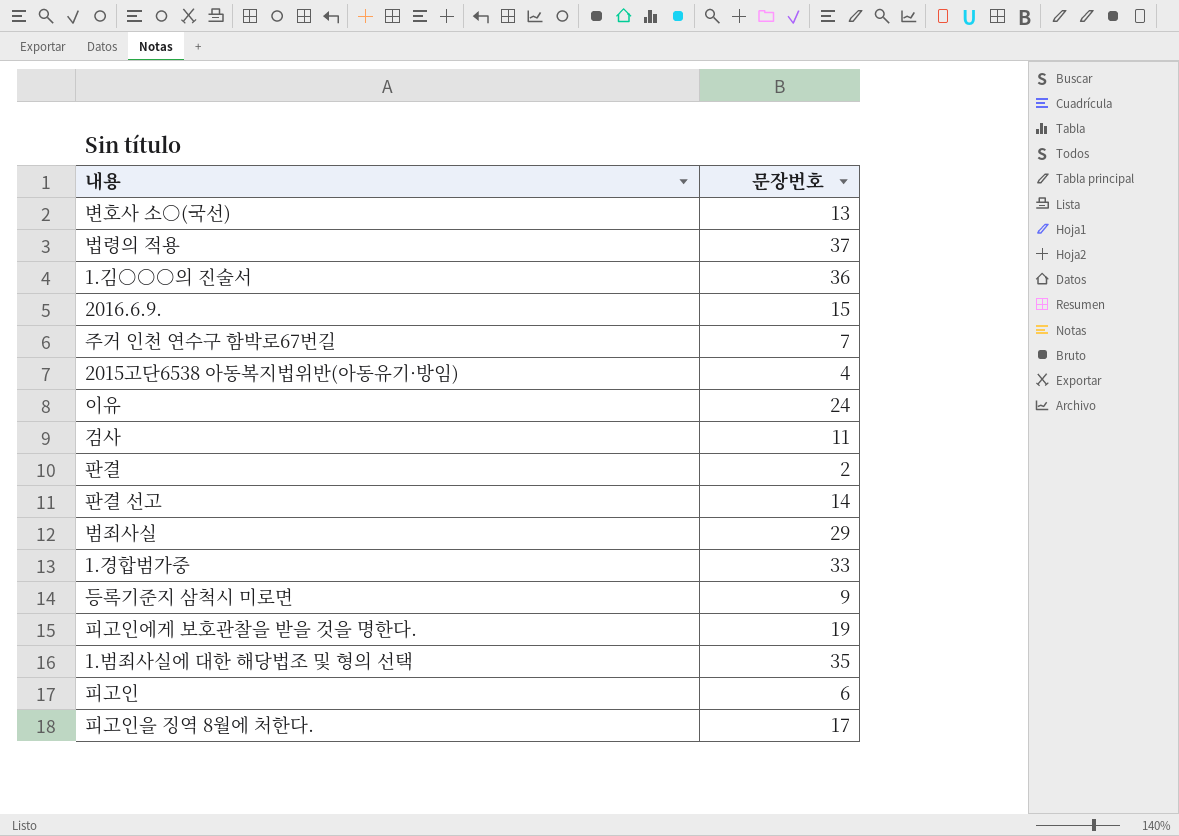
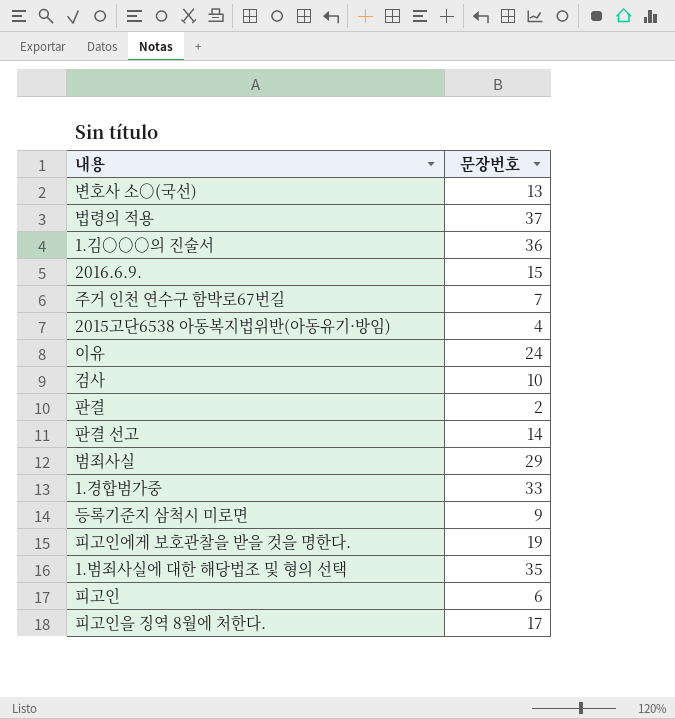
검사 | 문장번호: 11 -> 10

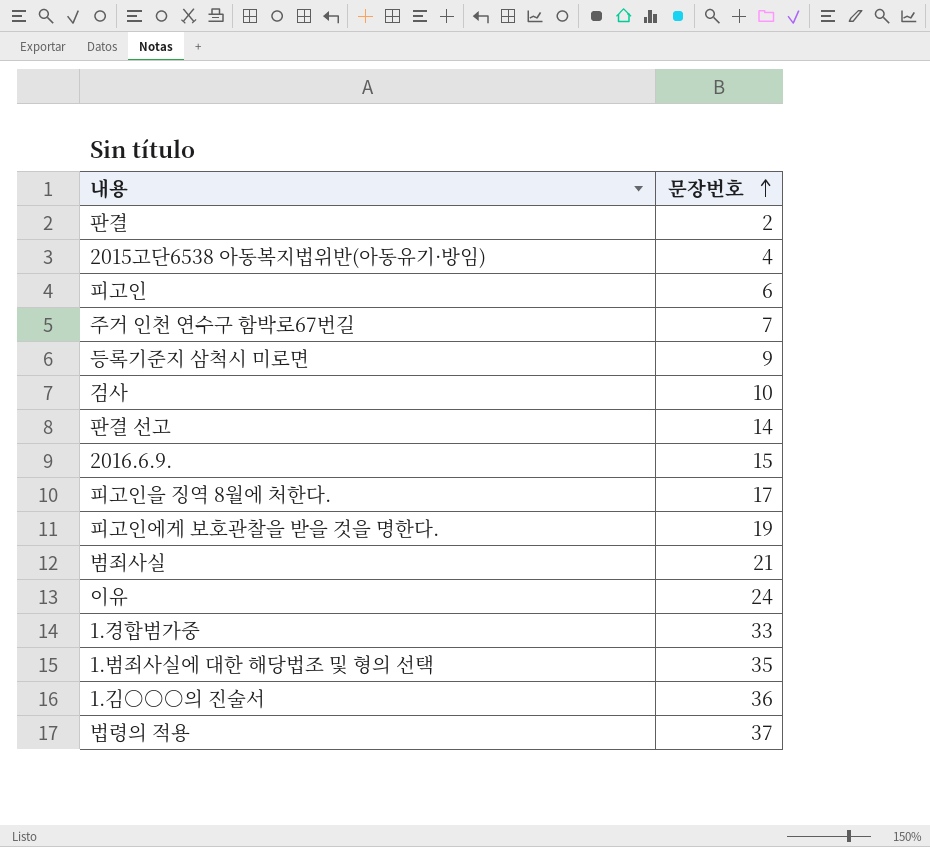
row order: none -> 문장번호 ascending
row 변호사 소○(국선): 13 -> none
범죄사실 | 문장번호: 29 -> 21

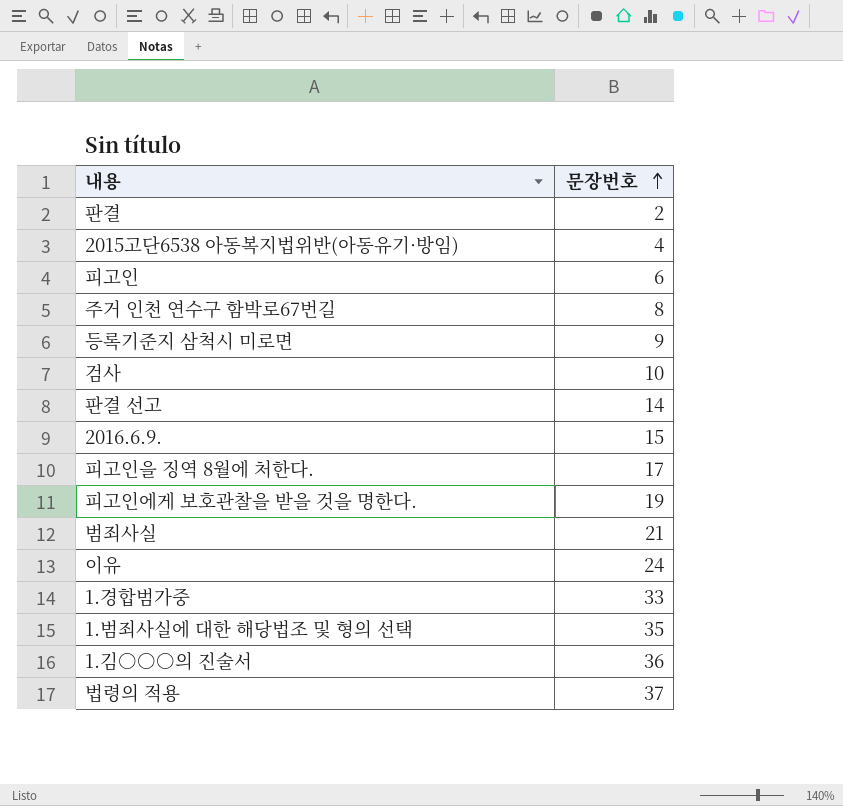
주거 인천 연수구 함박로67번길 | 문장번호: 7 -> 8

